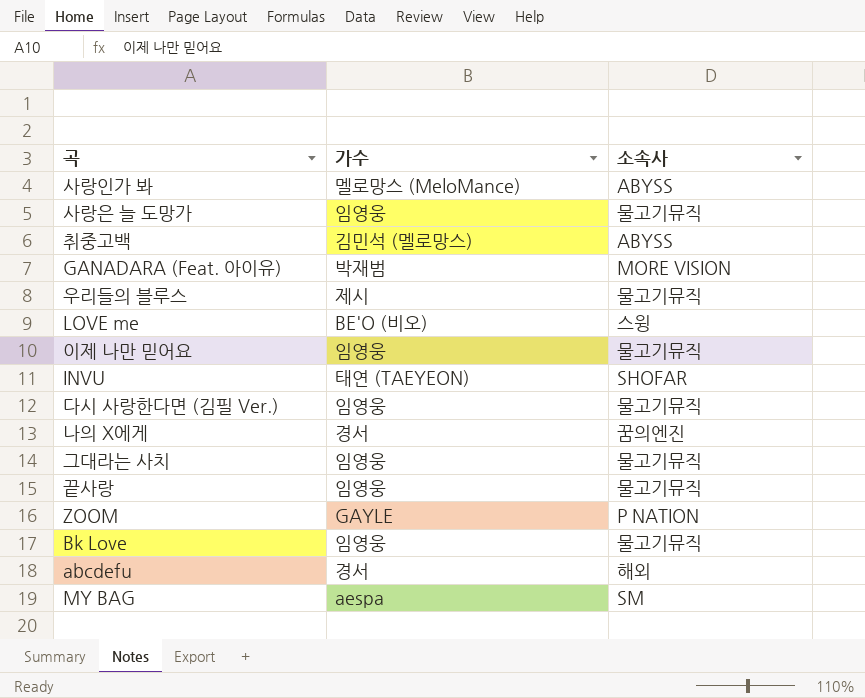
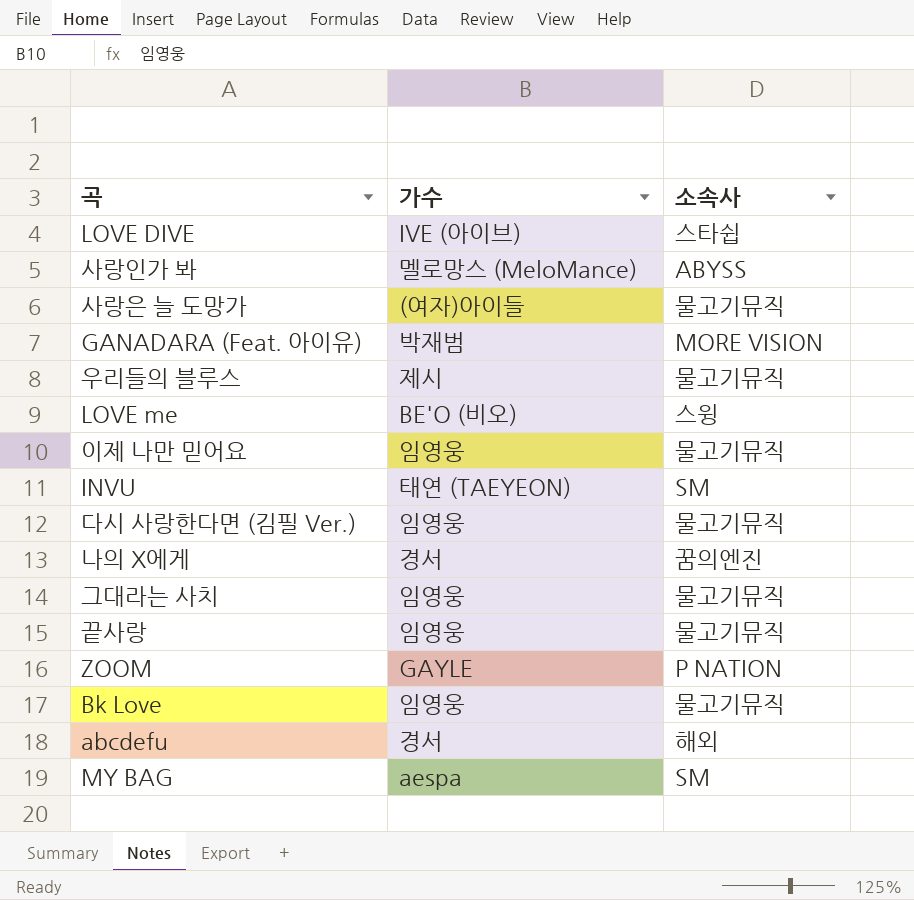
row 취중고백: 김민석 (멜로망스) | ABYSS -> none
row LOVE DIVE: none -> IVE (아이브) | 스타쉽
사랑은 늘 도망가 | 가수: 임영웅 -> (여자)아이들
INVU | 소속사: SHOFAR -> SM

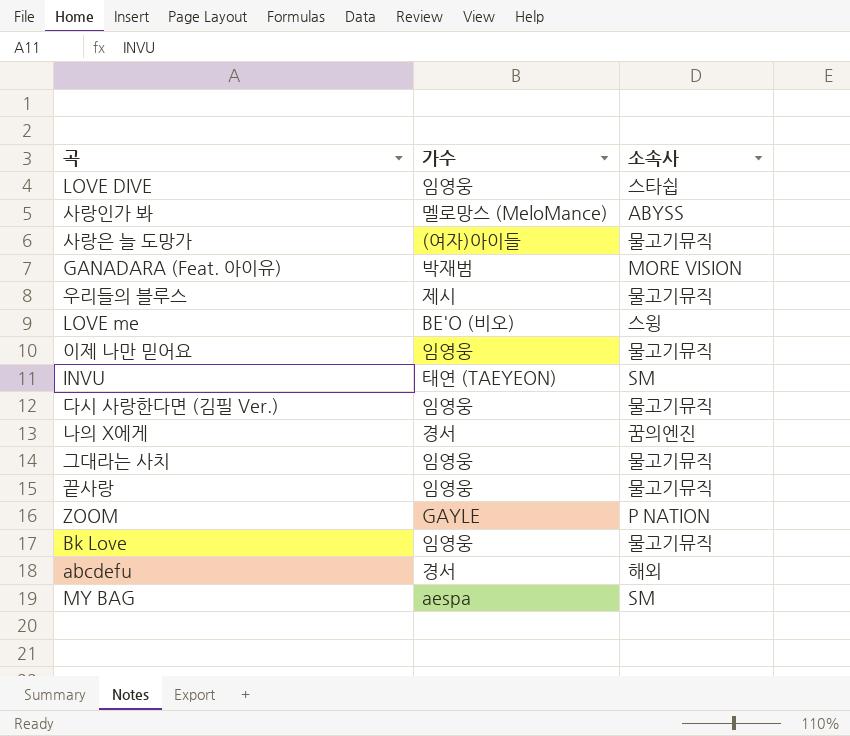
LOVE DIVE | 가수: IVE (아이브) -> 임영웅

